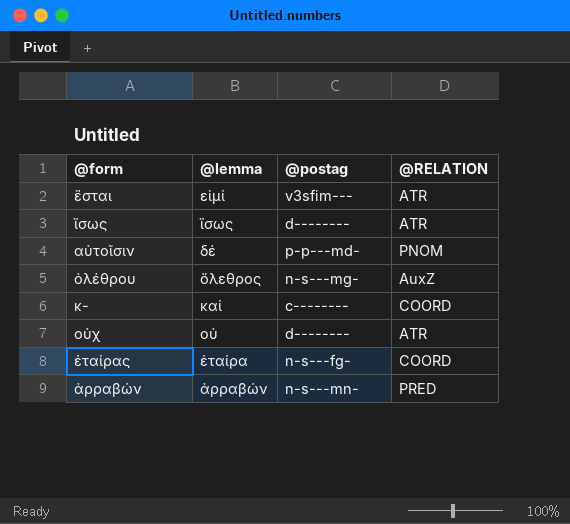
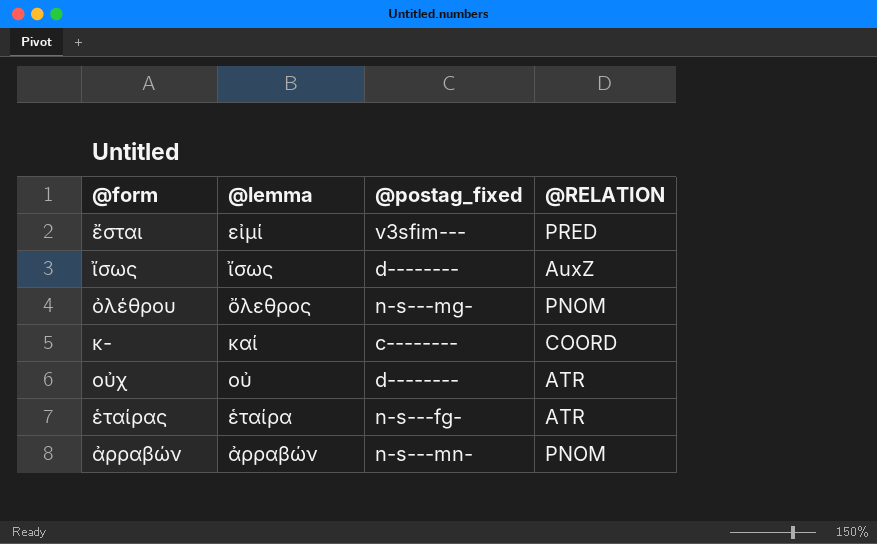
column name: @postag -> @postag_fixed
row αὐτοῖσιν: δέ | p-p---md- | PNOM -> none
ἔσται | @RELATION: ATR -> PRED
ἴσως | @RELATION: ATR -> AuxZ
ὀλέθρου | @RELATION: AuxZ -> PNOM
ἑταίρας | @RELATION: COORD -> ATR
ἀρραβών | @RELATION: PRED -> PNOM

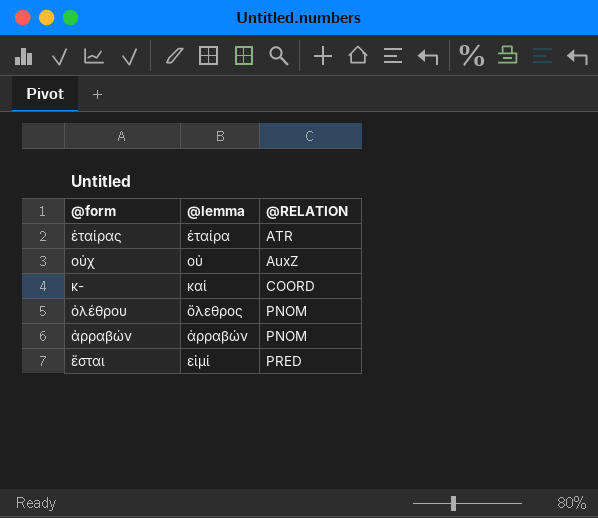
row order: none -> @RELATION ascending
column @postag_fixed | position: 3 -> none
row ἴσως: ἴσως | d-------- | AuxZ -> none
οὐχ | @RELATION: ATR -> AuxZ

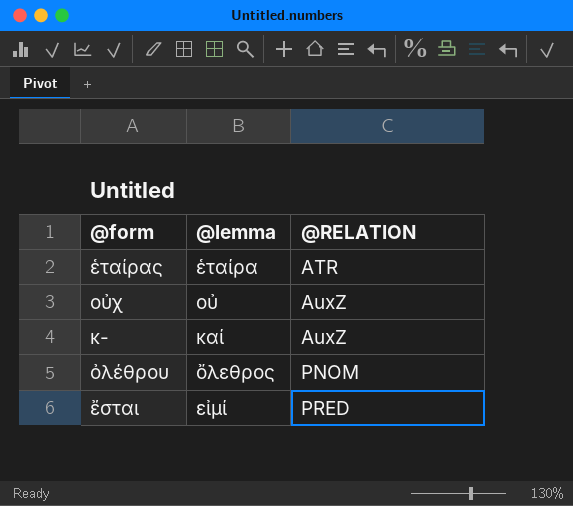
row ἀρραβών: ἀρραβών | PNOM -> none
κ- | @RELATION: COORD -> AuxZ

